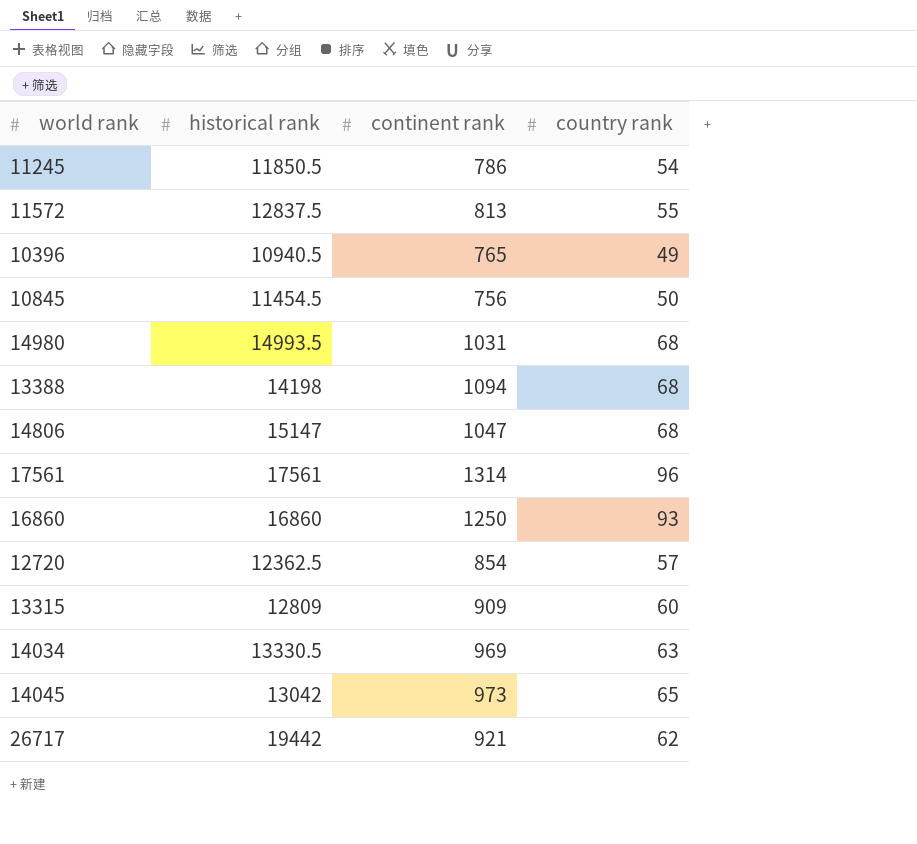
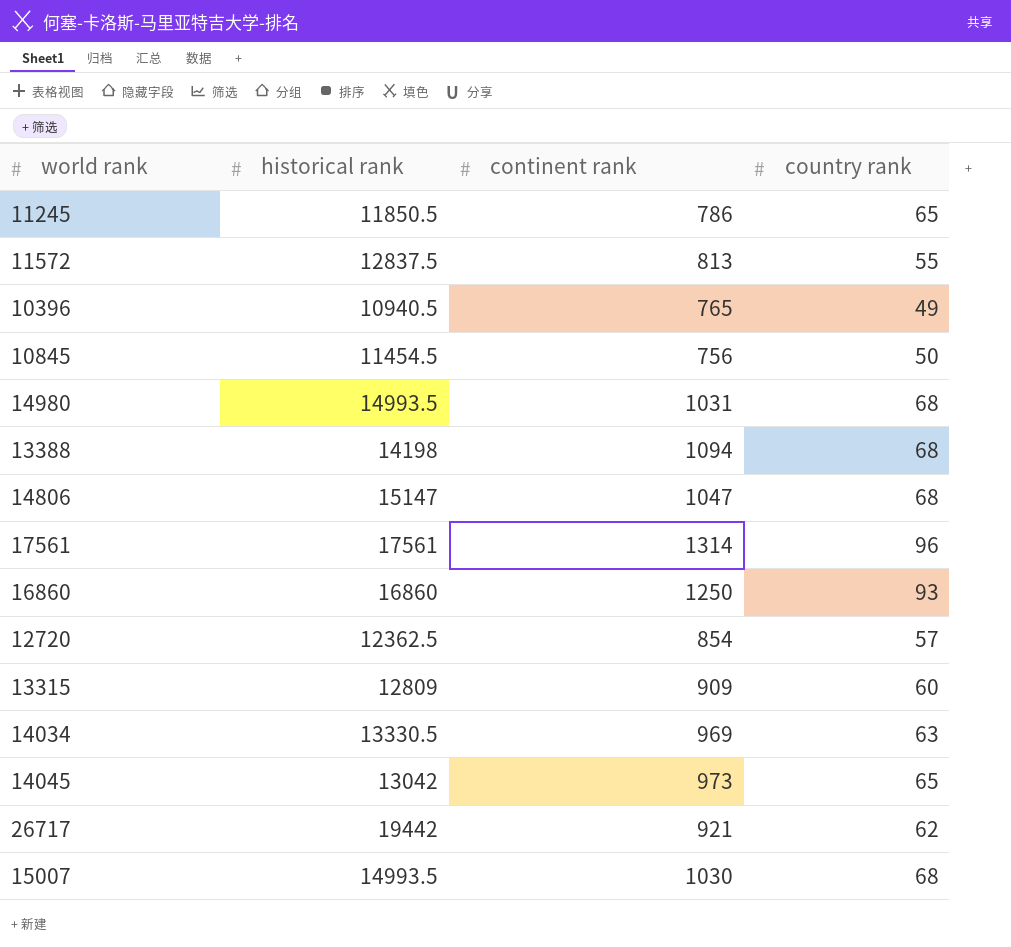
11245 | country rank: 54 -> 65
row 15007: none -> 14993.5 | 1030 | 68

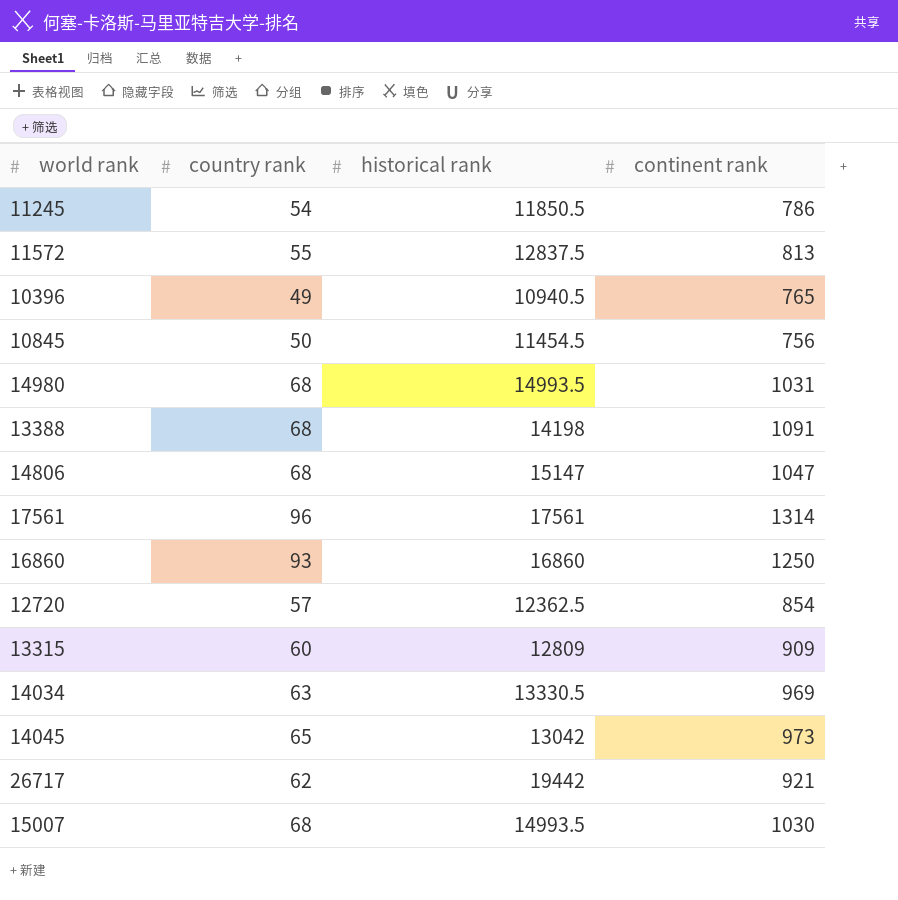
column country rank | position: 4 -> 2
11245 | country rank: 65 -> 54
13388 | continent rank: 1094 -> 1091

